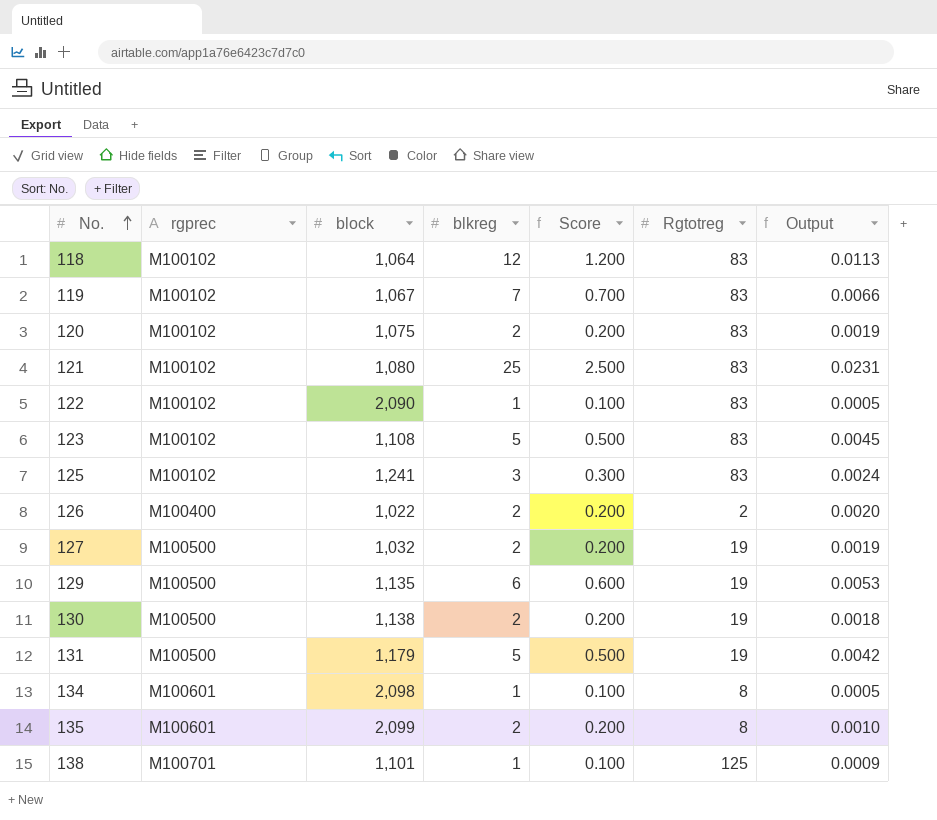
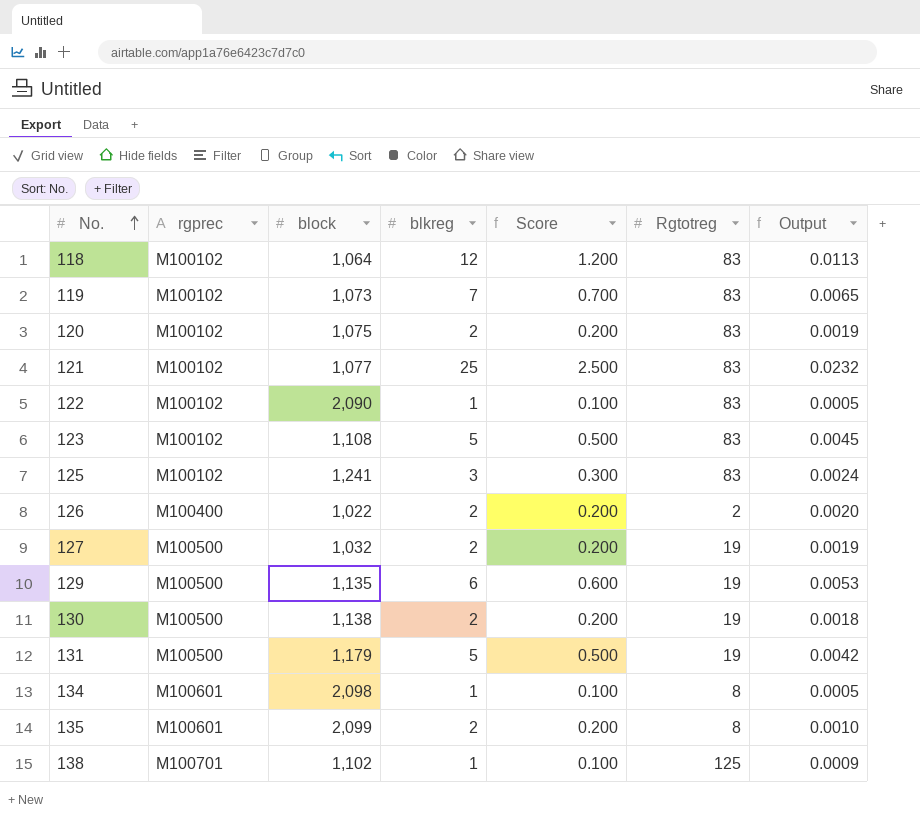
119 | block: 1,067 -> 1,073
119 | Output: 0.0066 -> 0.0065
121 | block: 1,080 -> 1,077
121 | Output: 0.0231 -> 0.0232
138 | block: 1,101 -> 1,102

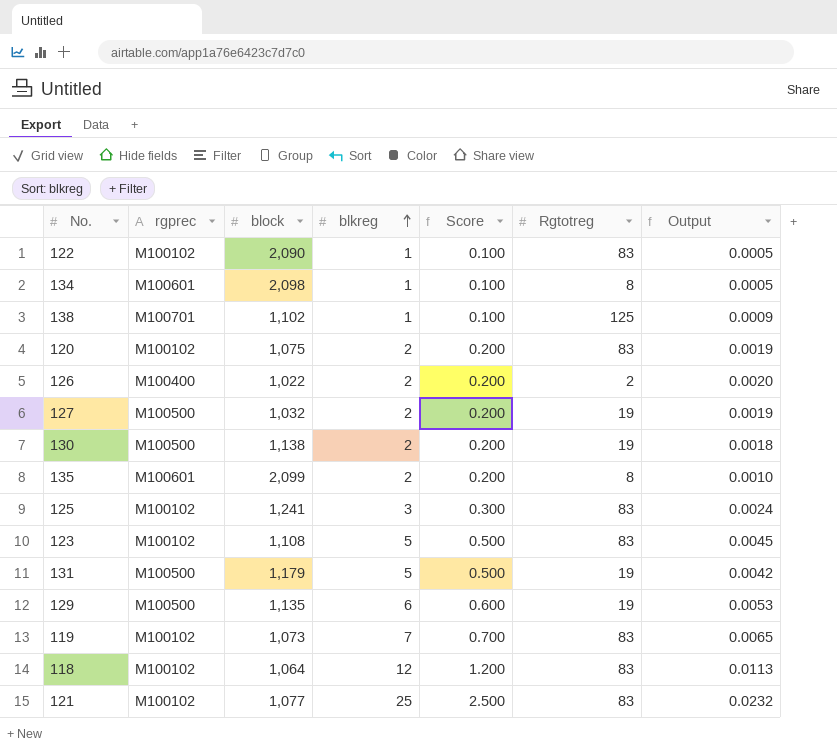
row order: No. ascending -> blkreg ascending

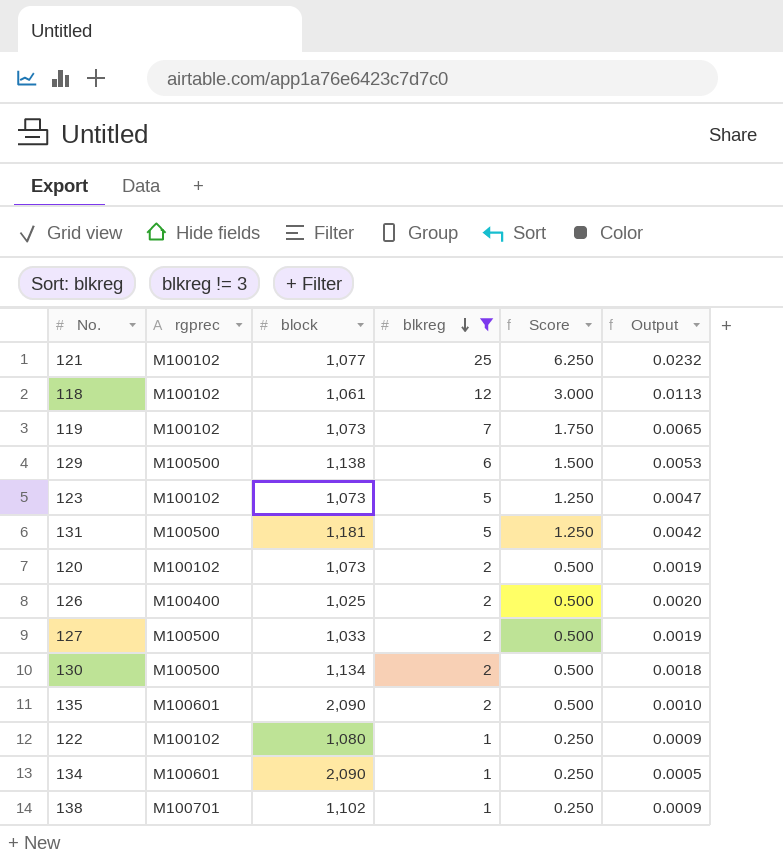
filter: none -> blkreg != 3
row order: blkreg ascending -> blkreg descending
column Rgtotreg | position: 6 -> none
column Score | formula: [blkreg] * 0.1 -> [blkreg] * 0.25
118 | block: 1,064 -> 1,061
129 | block: 1,135 -> 1,138
123 | block: 1,108 -> 1,073
123 | Output: 0.0045 -> 0.0047
131 | block: 1,179 -> 1,181
120 | block: 1,075 -> 1,073
126 | block: 1,022 -> 1,025
127 | block: 1,032 -> 1,033
130 | block: 1,138 -> 1,134
135 | block: 2,099 -> 2,090
122 | block: 2,090 -> 1,080
122 | Output: 0.0005 -> 0.0009
134 | block: 2,098 -> 2,090

